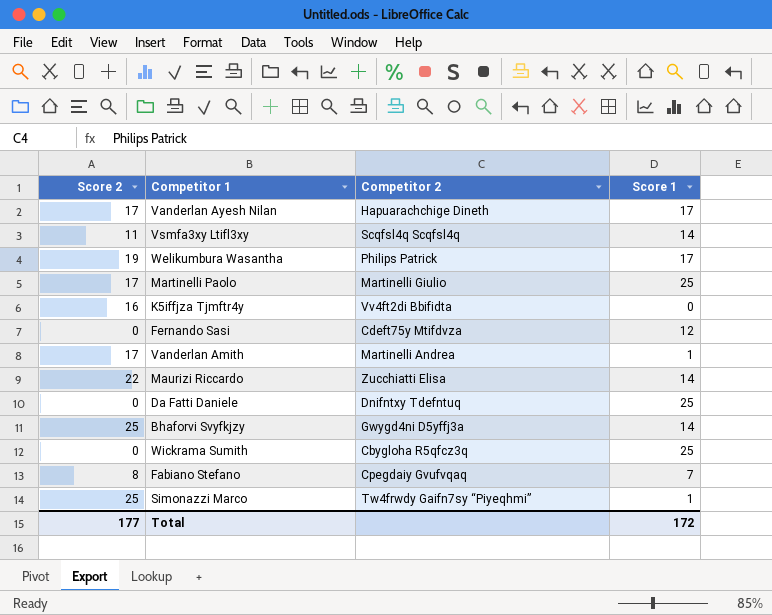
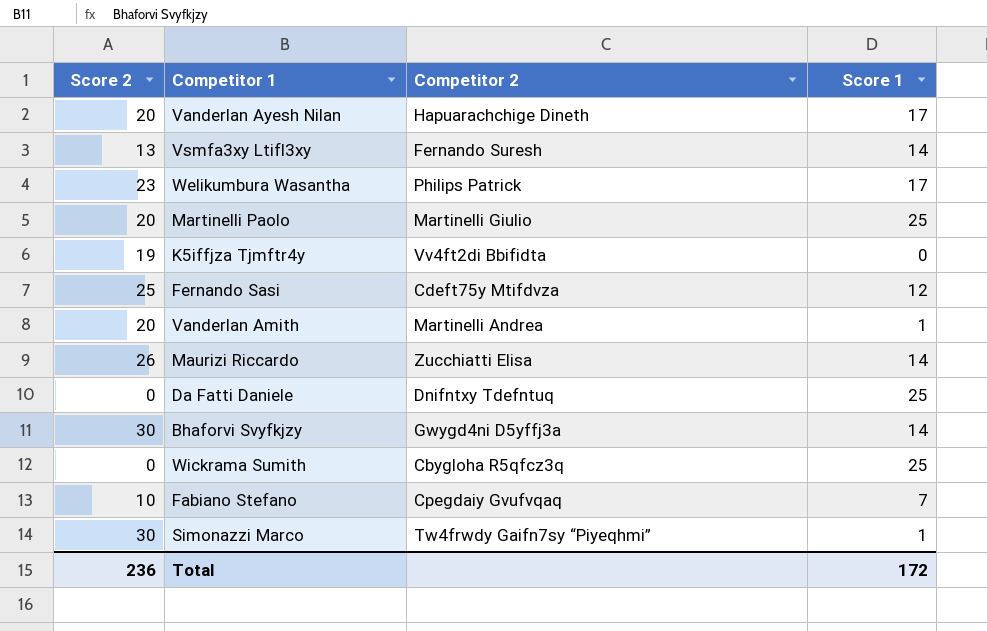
Vanderlan Ayesh Nilan | Score 2: 17 -> 20
Vsmfa3xy Ltifl3xy | Score 2: 11 -> 13
Vsmfa3xy Ltifl3xy | Competitor 2: Scqfsl4q Scqfsl4q -> Fernando Suresh
Welikumbura Wasantha | Score 2: 19 -> 23
Martinelli Paolo | Score 2: 17 -> 20
K5iffjza Tjmftr4y | Score 2: 16 -> 19
Fernando Sasi | Score 2: 0 -> 25
Vanderlan Amith | Score 2: 17 -> 20
Maurizi Riccardo | Score 2: 22 -> 26
Bhaforvi Svyfkjzy | Score 2: 25 -> 30
Fabiano Stefano | Score 2: 8 -> 10
Simonazzi Marco | Score 2: 25 -> 30
Total | Score 2: 177 -> 236

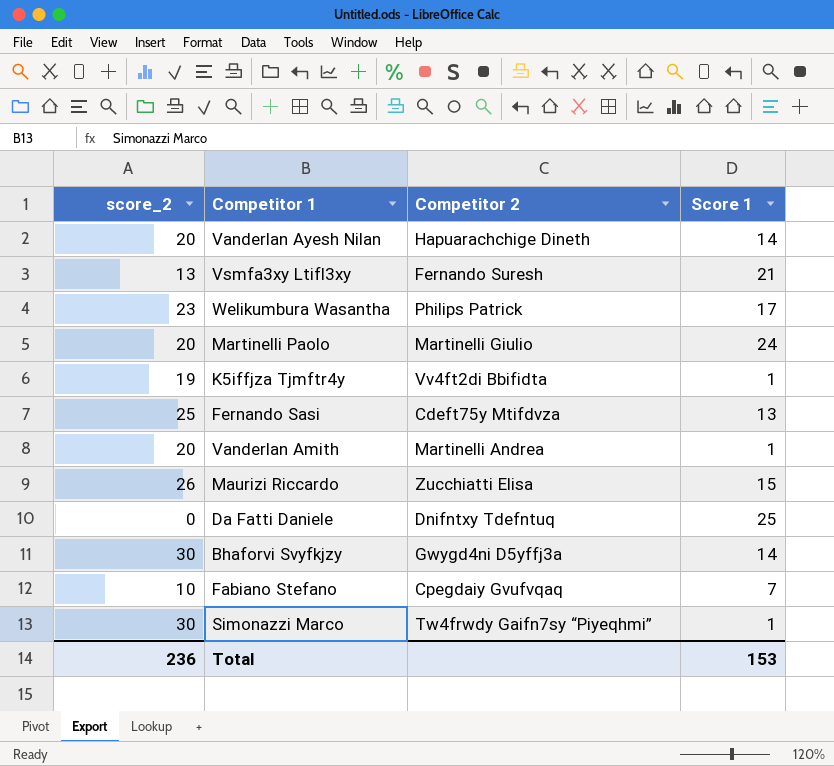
column name: Score 2 -> score_2
row Wickrama Sumith: 0 | Cbygloha R5qfcz3q | 25 -> none
Vanderlan Ayesh Nilan | Score 1: 17 -> 14
Vsmfa3xy Ltifl3xy | Score 1: 14 -> 21
Martinelli Paolo | Score 1: 25 -> 24
K5iffjza Tjmftr4y | Score 1: 0 -> 1
Fernando Sasi | Score 1: 12 -> 13
Maurizi Riccardo | Score 1: 14 -> 15
Total | Score 1: 172 -> 153

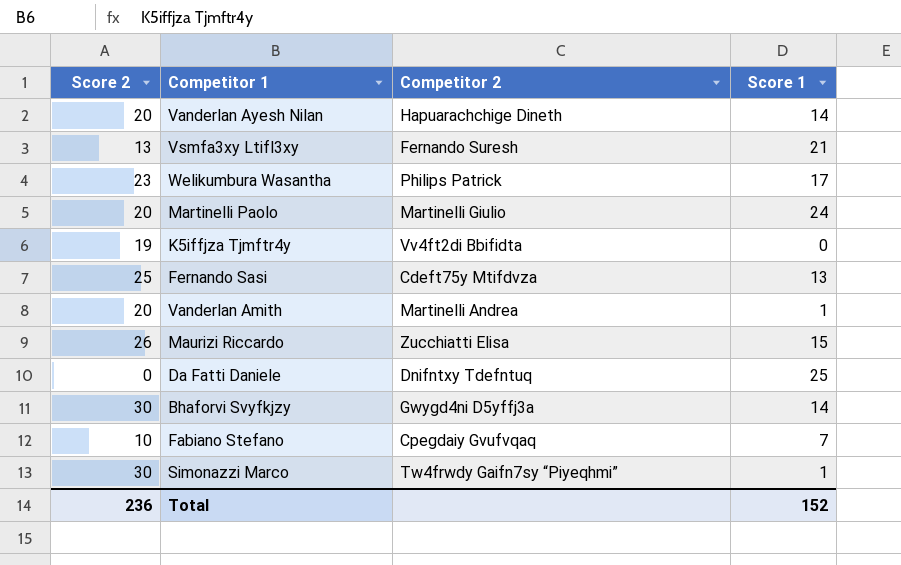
column name: score_2 -> Score 2
K5iffjza Tjmftr4y | Score 1: 1 -> 0
Total | Score 1: 153 -> 152

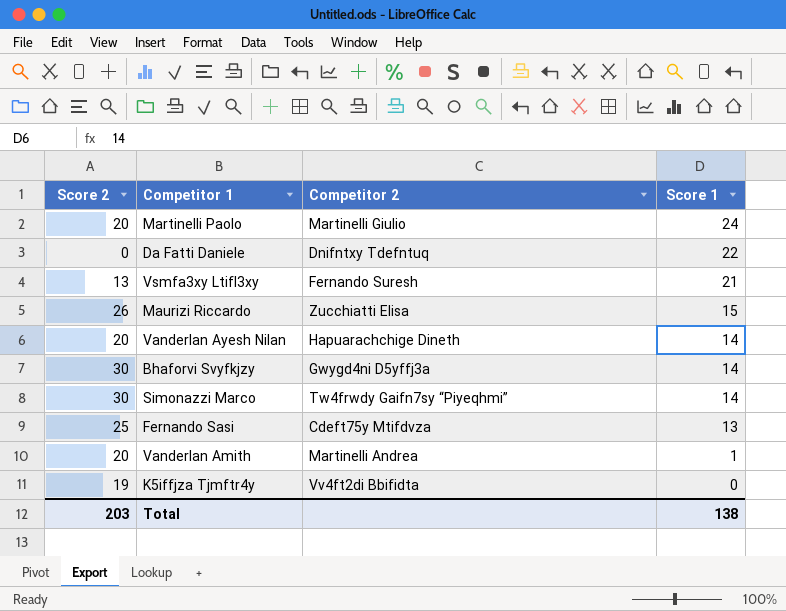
row order: none -> Score 1 descending
row Welikumbura Wasantha: 23 | Philips Patrick | 17 -> none
row Fabiano Stefano: 10 | Cpegdaiy Gvufvqaq | 7 -> none
Da Fatti Daniele | Score 1: 25 -> 22
Simonazzi Marco | Score 1: 1 -> 14
Total | Score 2: 236 -> 203
Total | Score 1: 152 -> 138

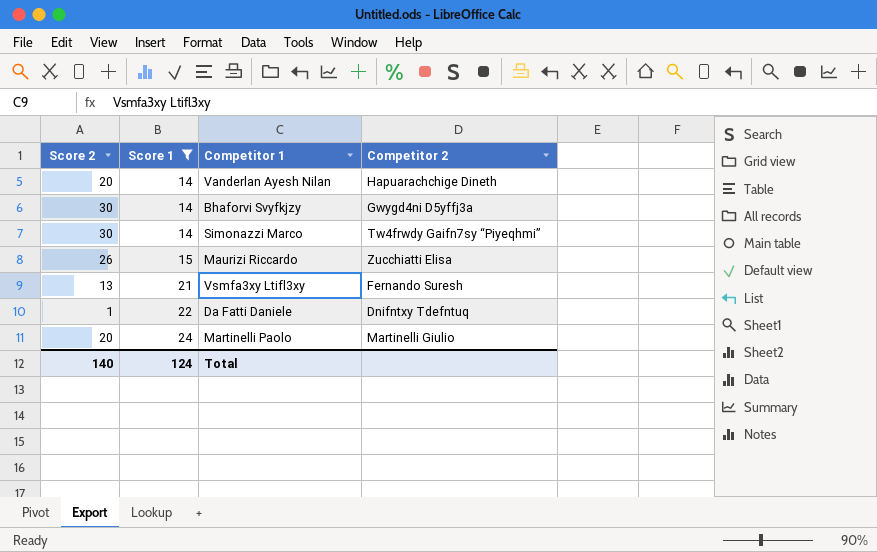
filter: none -> Score 1 >= 14
row order: Score 1 descending -> Score 1 ascending
column Score 1 | position: 4 -> 2
Da Fatti Daniele | Score 2: 0 -> 1
Total | Score 2: 203 -> 140
Total | Score 1: 138 -> 124

